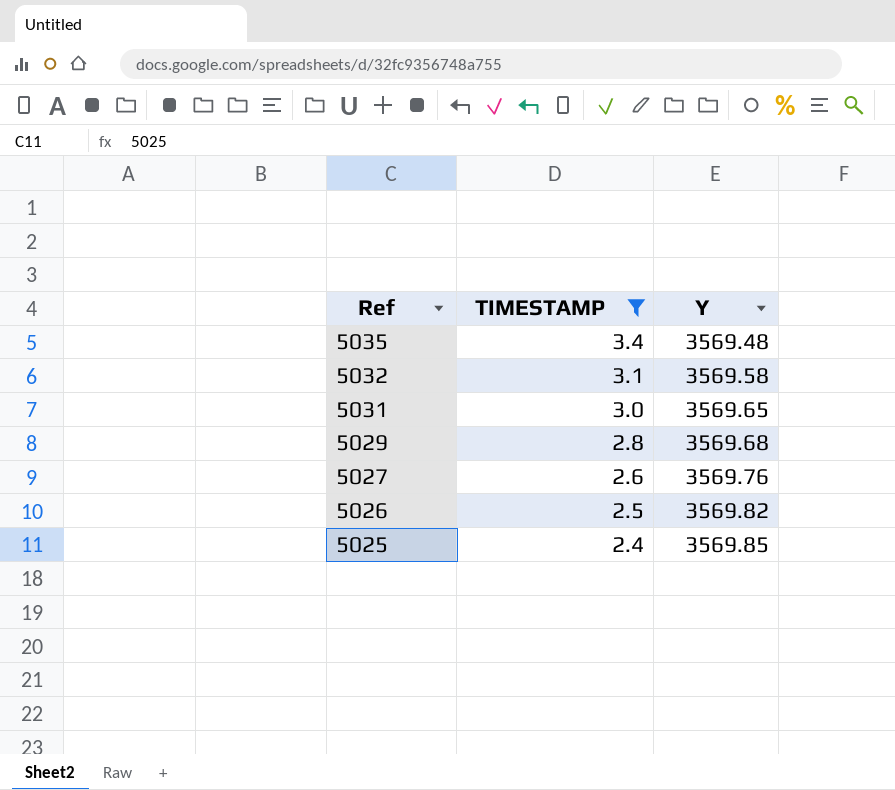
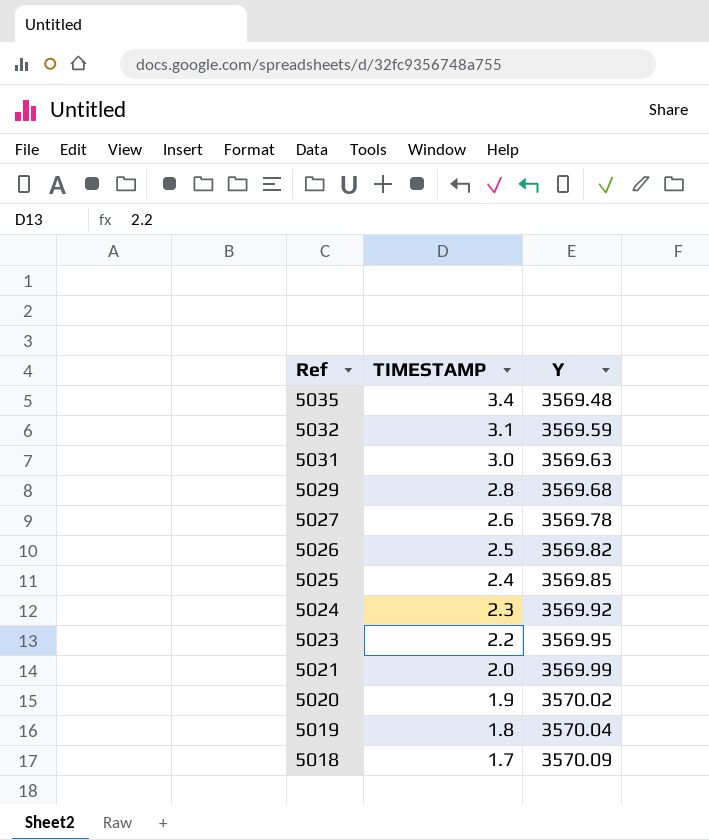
filter: TIMESTAMP >= 2.4 -> none
5032 | Y: 3569.58 -> 3569.59
5031 | Y: 3569.65 -> 3569.63
5027 | Y: 3569.76 -> 3569.78

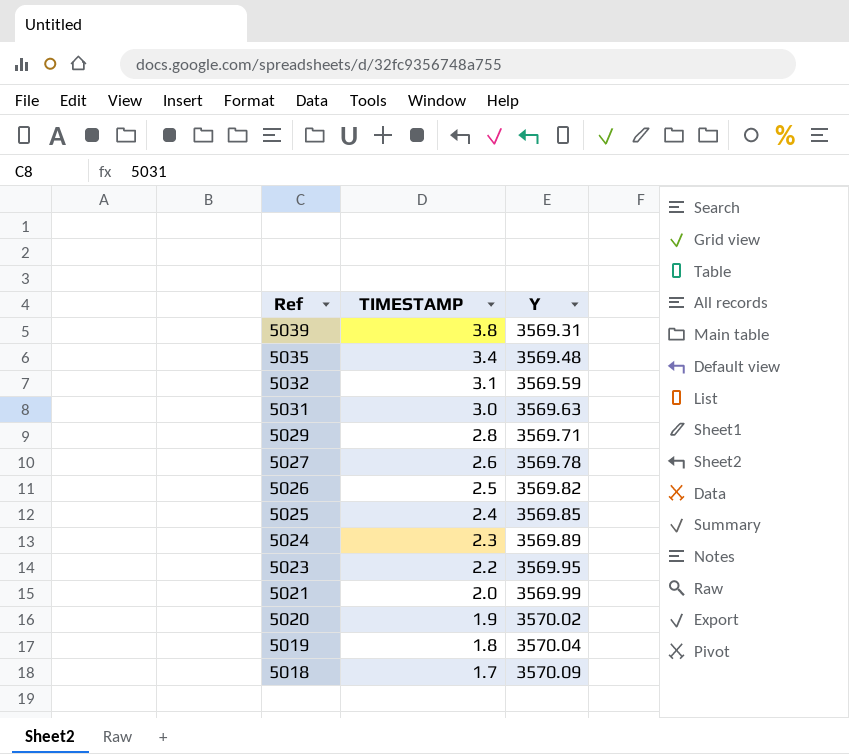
row 5039: none -> 3.8 | 3569.31
5029 | Y: 3569.68 -> 3569.71
5024 | Y: 3569.92 -> 3569.89

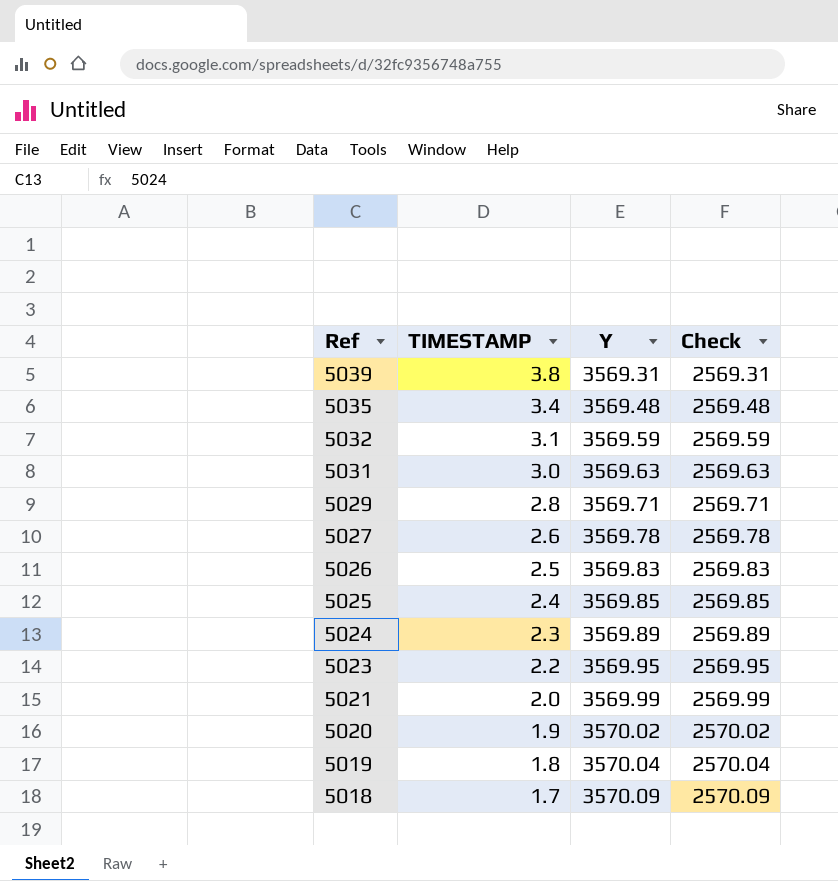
column Check | formula: none -> [Y] - 1000
5026 | Y: 3569.82 -> 3569.83

